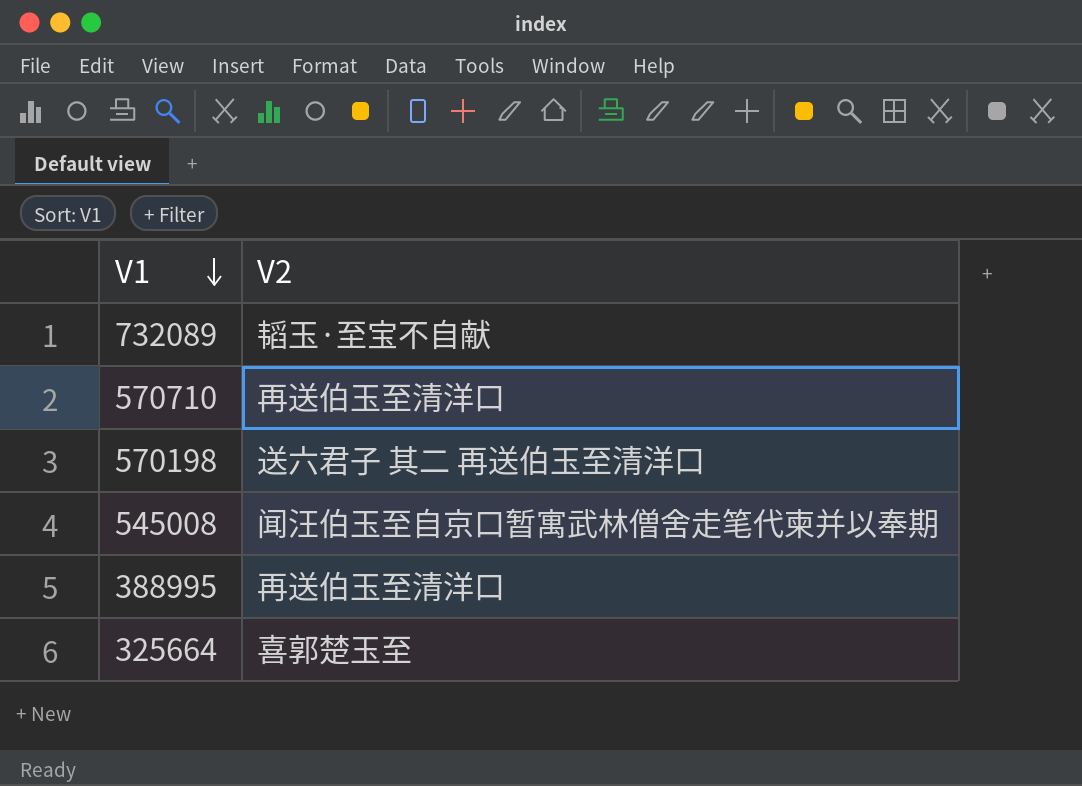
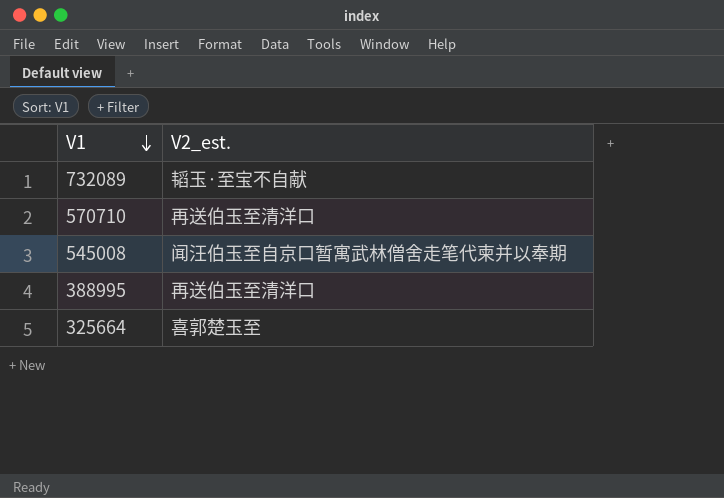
column name: V2 -> V2_est.
row 570198: 送六君子 其二 再送伯玉至清洋口 -> none

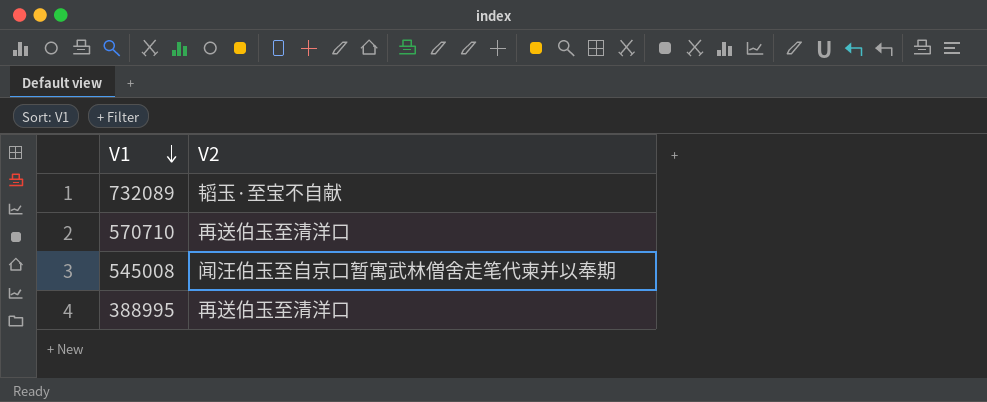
column name: V2_est. -> V2
row 325664: 喜郭楚玉至 -> none

